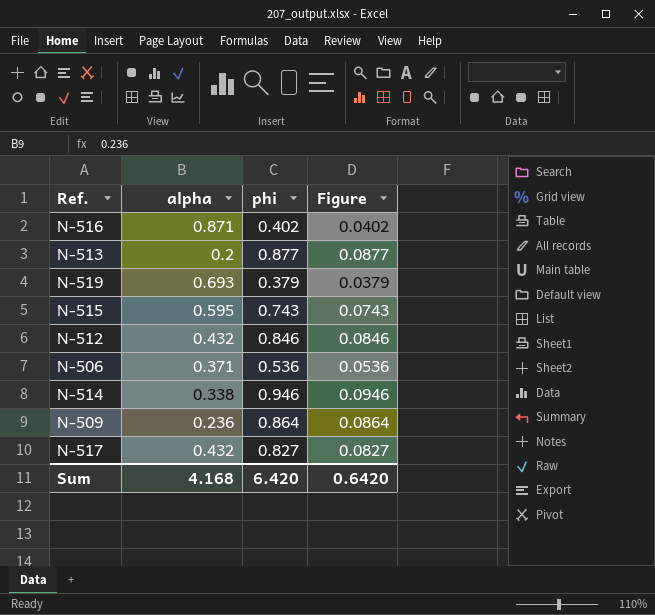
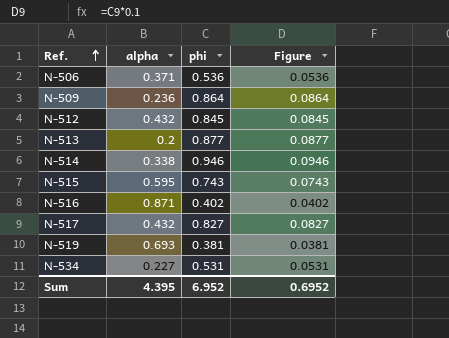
row order: none -> Ref. ascending
N-512 | phi: 0.846 -> 0.845
N-512 | Figure: 0.0846 -> 0.0845
N-519 | phi: 0.379 -> 0.381
N-519 | Figure: 0.0379 -> 0.0381
row N-534: none -> 0.227 | 0.531 | 0.0531
Sum | alpha: 4.168 -> 4.395
Sum | phi: 6.420 -> 6.952
Sum | Figure: 0.6420 -> 0.6952

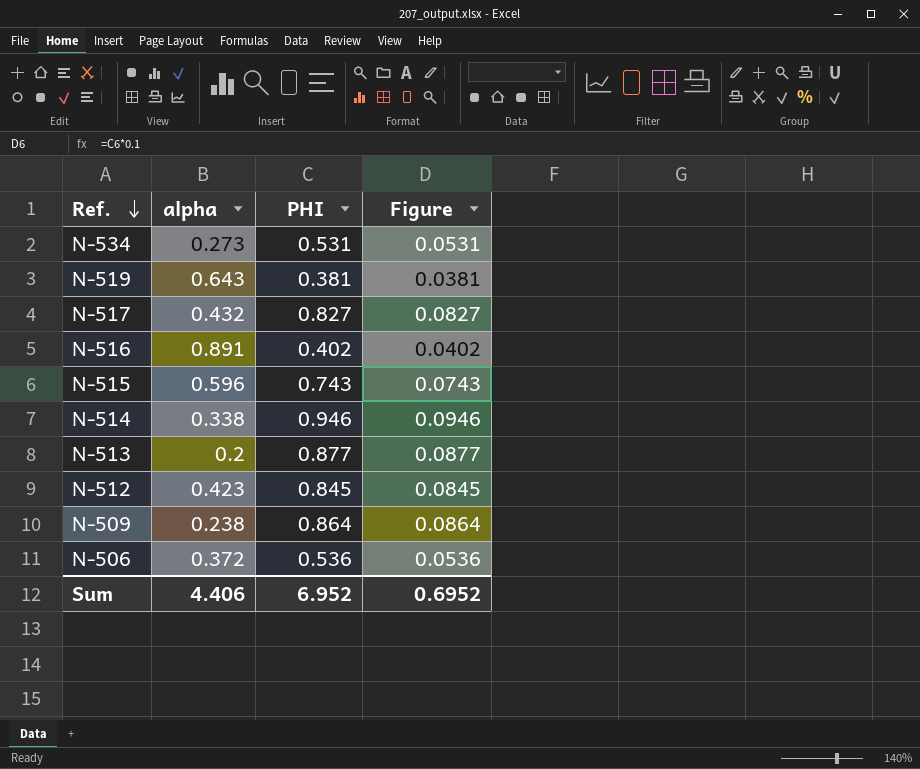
row order: Ref. ascending -> Ref. descending
column name: phi -> PHI
N-534 | alpha: 0.227 -> 0.273
N-519 | alpha: 0.693 -> 0.643
N-516 | alpha: 0.871 -> 0.891
N-515 | alpha: 0.595 -> 0.596
N-512 | alpha: 0.432 -> 0.423
N-509 | alpha: 0.236 -> 0.238
N-506 | alpha: 0.371 -> 0.372
Sum | alpha: 4.395 -> 4.406

